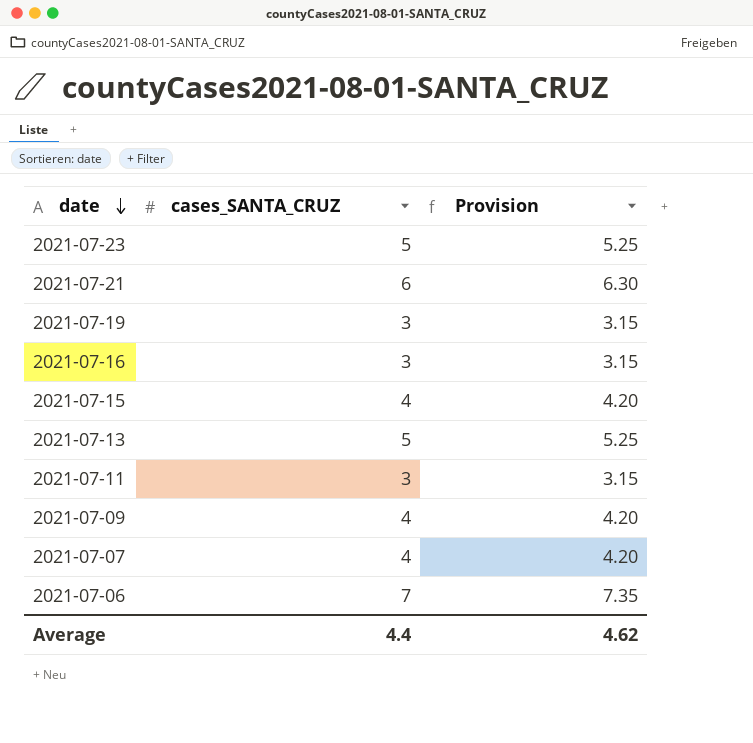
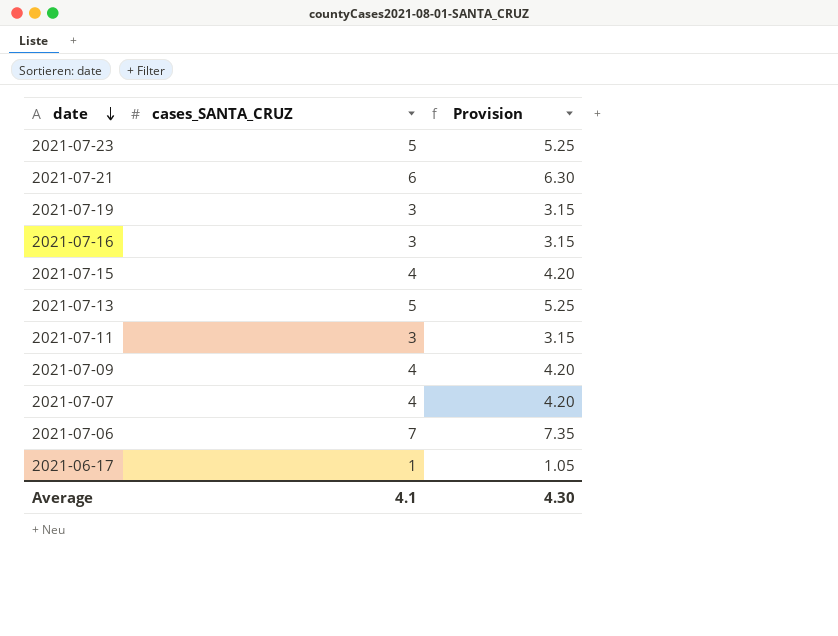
row 2021-06-17: none -> 1 | 1.05
Average | cases_SANTA_CRUZ: 4.4 -> 4.1
Average | Provision: 4.62 -> 4.30

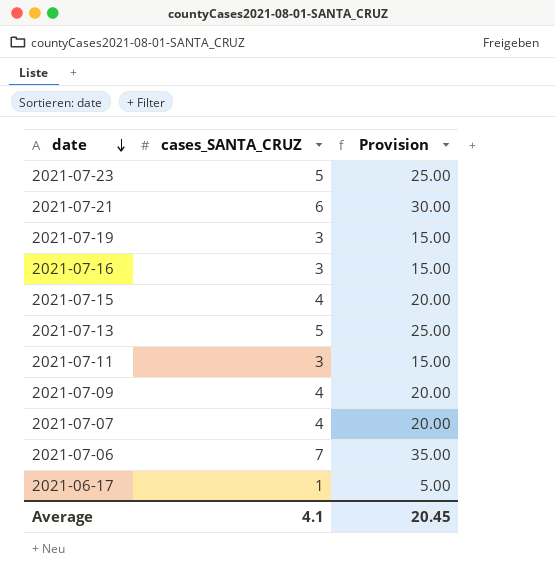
column Provision | formula: [cases_SANTA_CRUZ] * 1.05 -> [cases_SANTA_CRUZ] * 5
Average | Provision: 4.30 -> 20.45

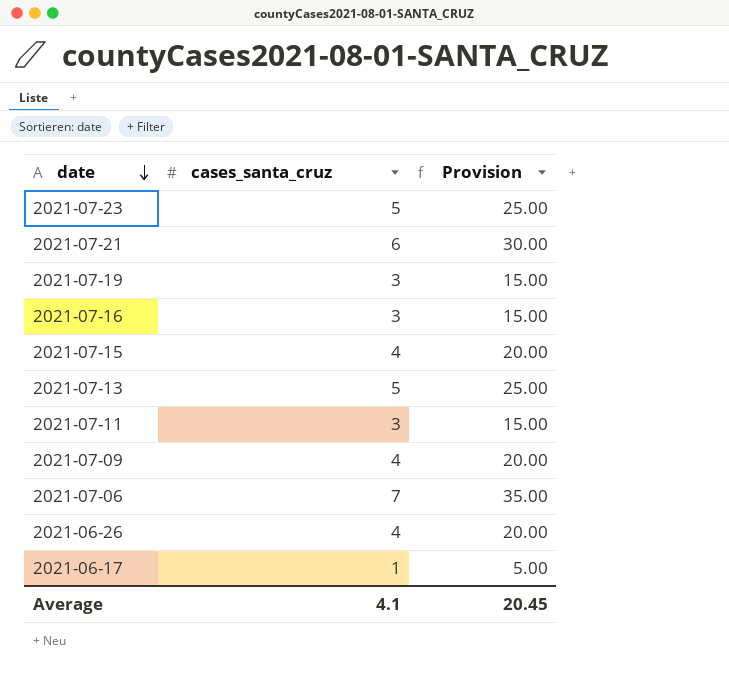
column name: cases_SANTA_CRUZ -> cases_santa_cruz
row 2021-07-07: 4 | 20.00 -> none
row 2021-06-26: none -> 4 | 20.00

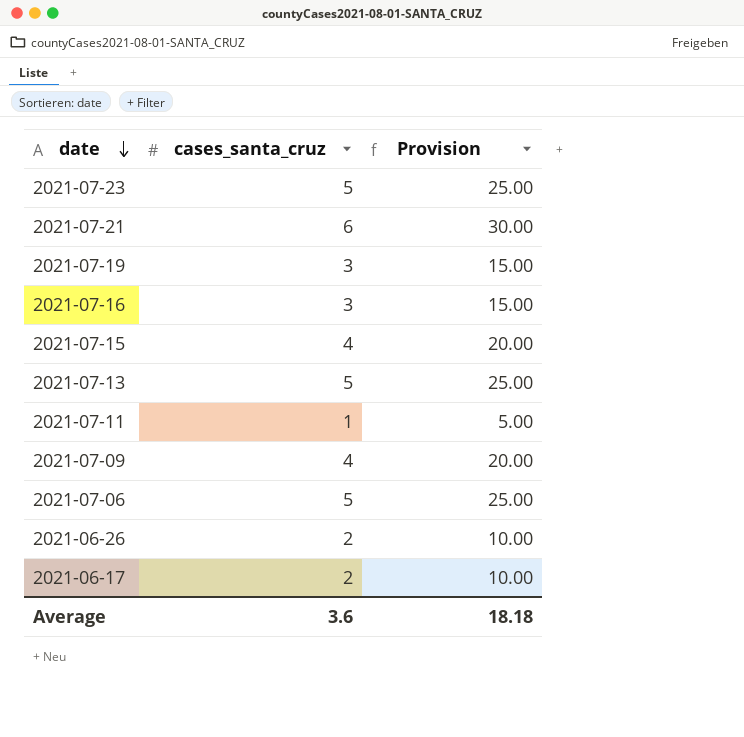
2021-07-11 | cases_santa_cruz: 3 -> 1
2021-07-11 | Provision: 15.00 -> 5.00
2021-07-06 | cases_santa_cruz: 7 -> 5
2021-07-06 | Provision: 35.00 -> 25.00
2021-06-26 | cases_santa_cruz: 4 -> 2
2021-06-26 | Provision: 20.00 -> 10.00
2021-06-17 | cases_santa_cruz: 1 -> 2
2021-06-17 | Provision: 5.00 -> 10.00
Average | cases_santa_cruz: 4.1 -> 3.6
Average | Provision: 20.45 -> 18.18

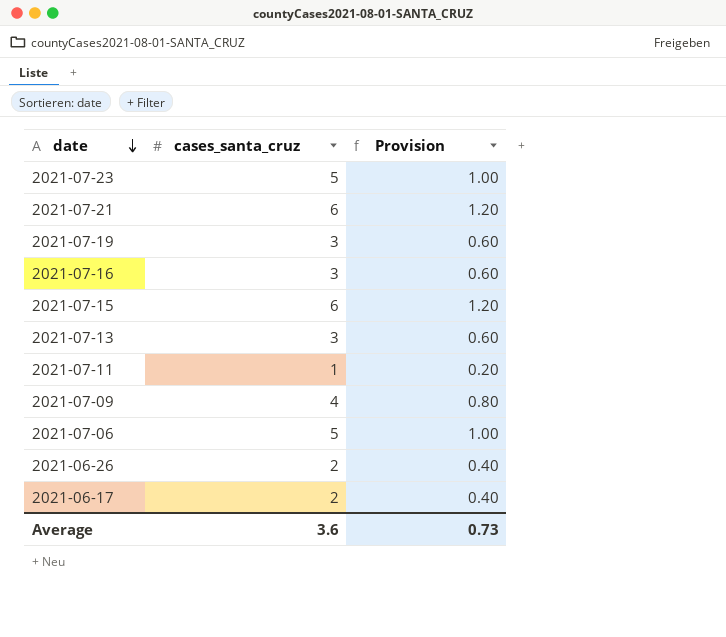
column Provision | formula: [cases_santa_cruz] * 5 -> [cases_santa_cruz] * 0.2
2021-07-15 | cases_santa_cruz: 4 -> 6
2021-07-13 | cases_santa_cruz: 5 -> 3
Average | Provision: 18.18 -> 0.73

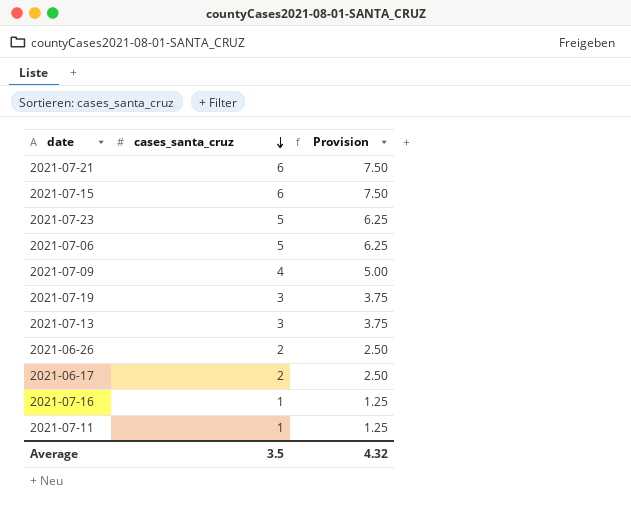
row order: date descending -> cases_santa_cruz descending
column Provision | formula: [cases_santa_cruz] * 0.2 -> [cases_santa_cruz] * 1.25
2021-07-16 | cases_santa_cruz: 3 -> 1
Average | cases_santa_cruz: 3.6 -> 3.5
Average | Provision: 0.73 -> 4.32

